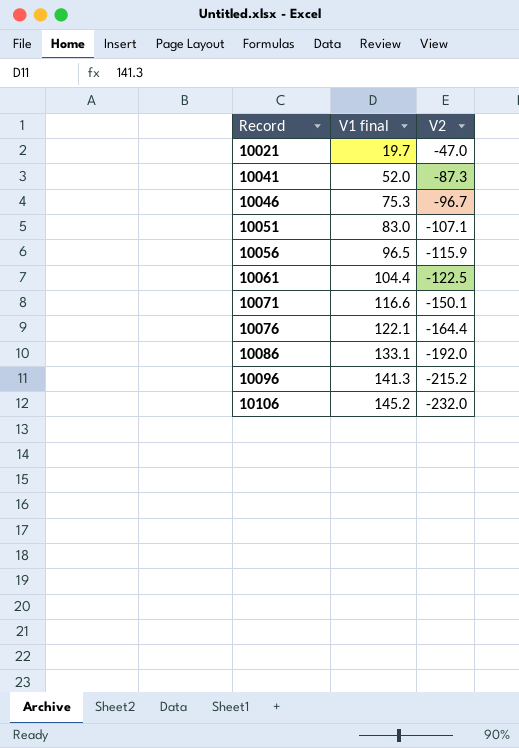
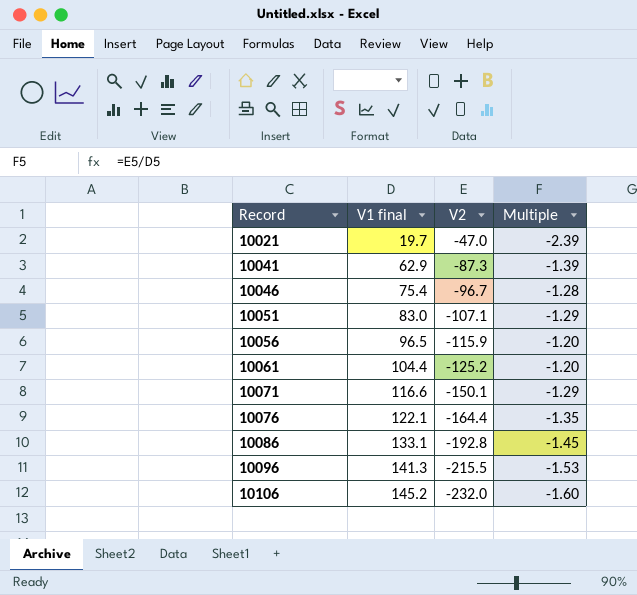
column Multiple | formula: none -> [V2] / [V1 final]
10041 | V1 final: 52.0 -> 62.9
10046 | V1 final: 75.3 -> 75.4
10061 | V2: -122.5 -> -125.2
10086 | V2: -192.0 -> -192.8
10096 | V2: -215.2 -> -215.5

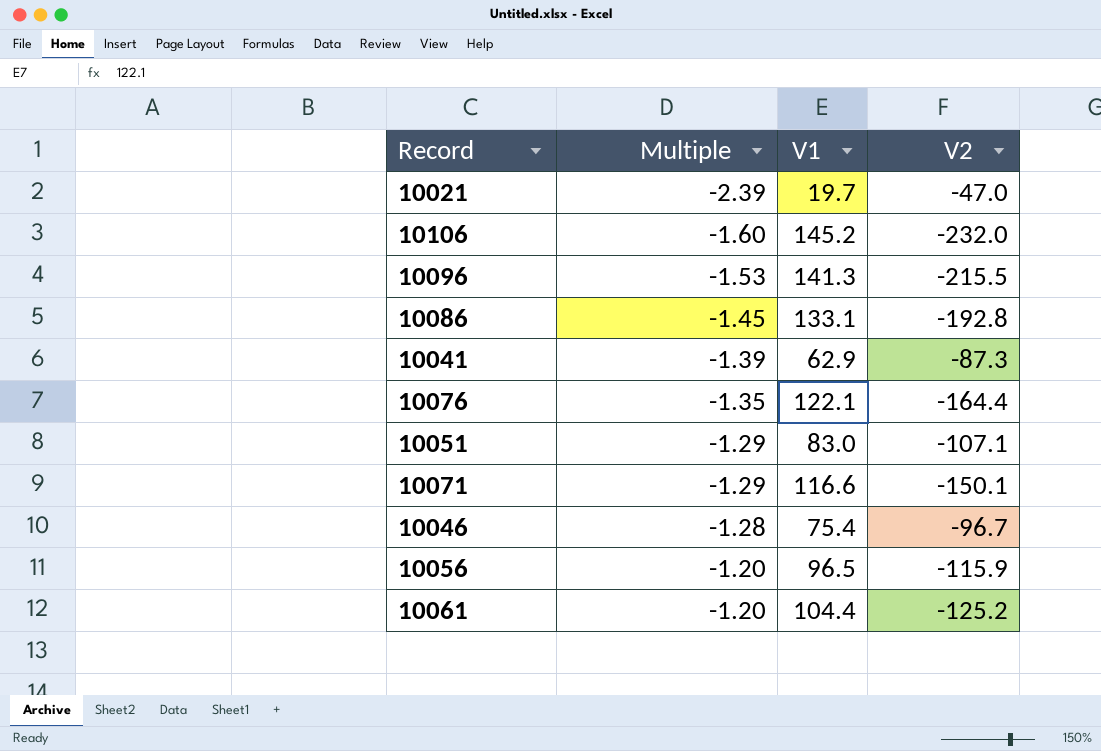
row order: Record ascending -> Multiple ascending
column Multiple | position: 4 -> 2
column name: V1 final -> V1

